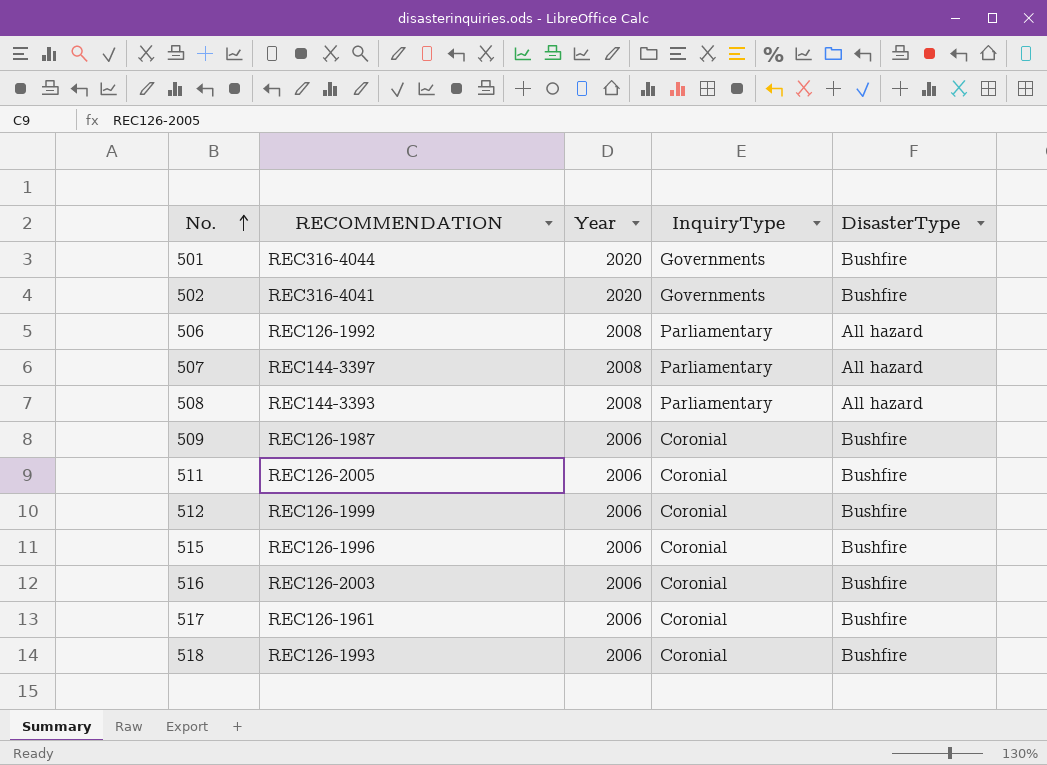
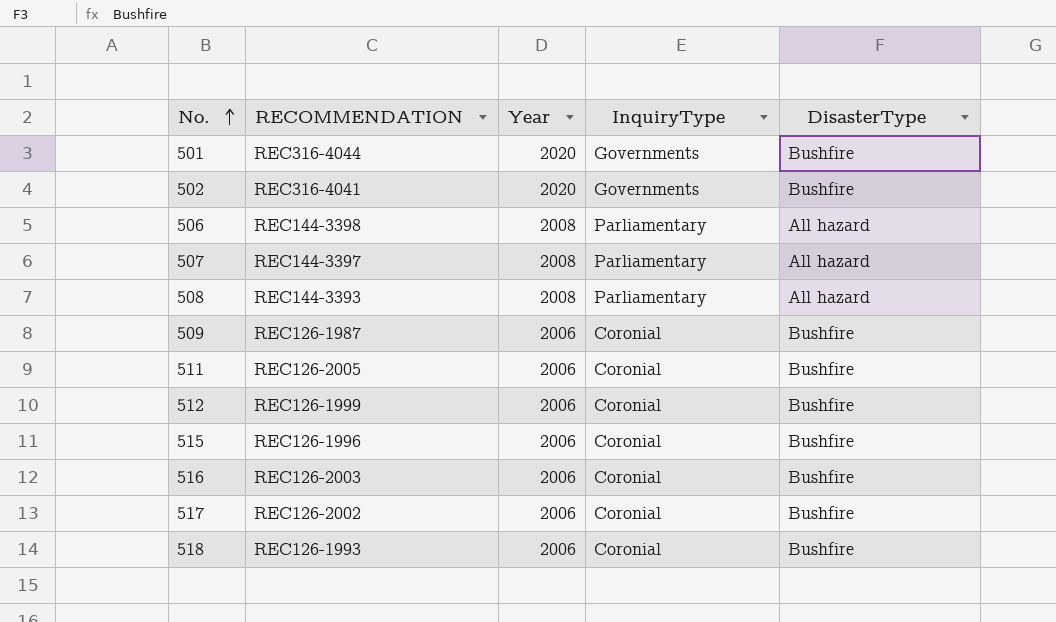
506 | RECOMMENDATION: REC126-1992 -> REC144-3398
517 | RECOMMENDATION: REC126-1961 -> REC126-2002

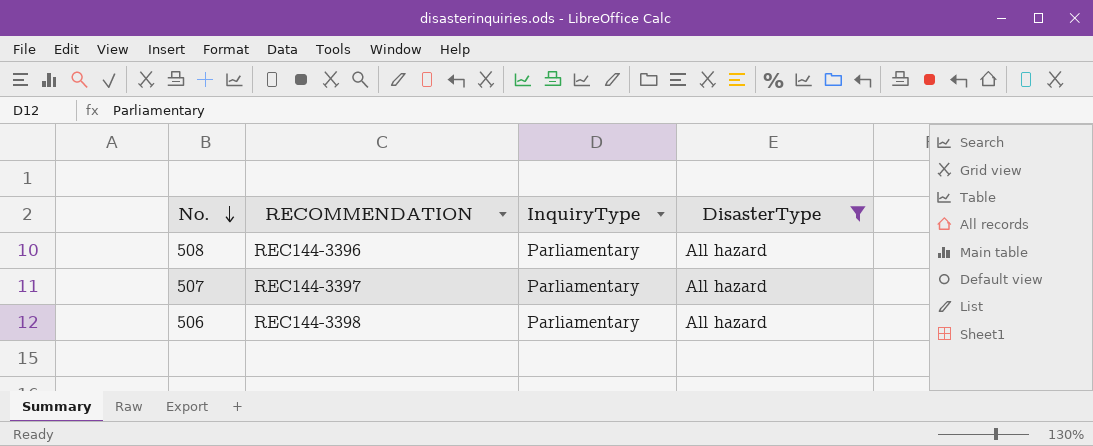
filter: none -> DisasterType = All hazard
row order: No. ascending -> No. descending
column Year | position: 3 -> none
508 | RECOMMENDATION: REC144-3393 -> REC144-3396

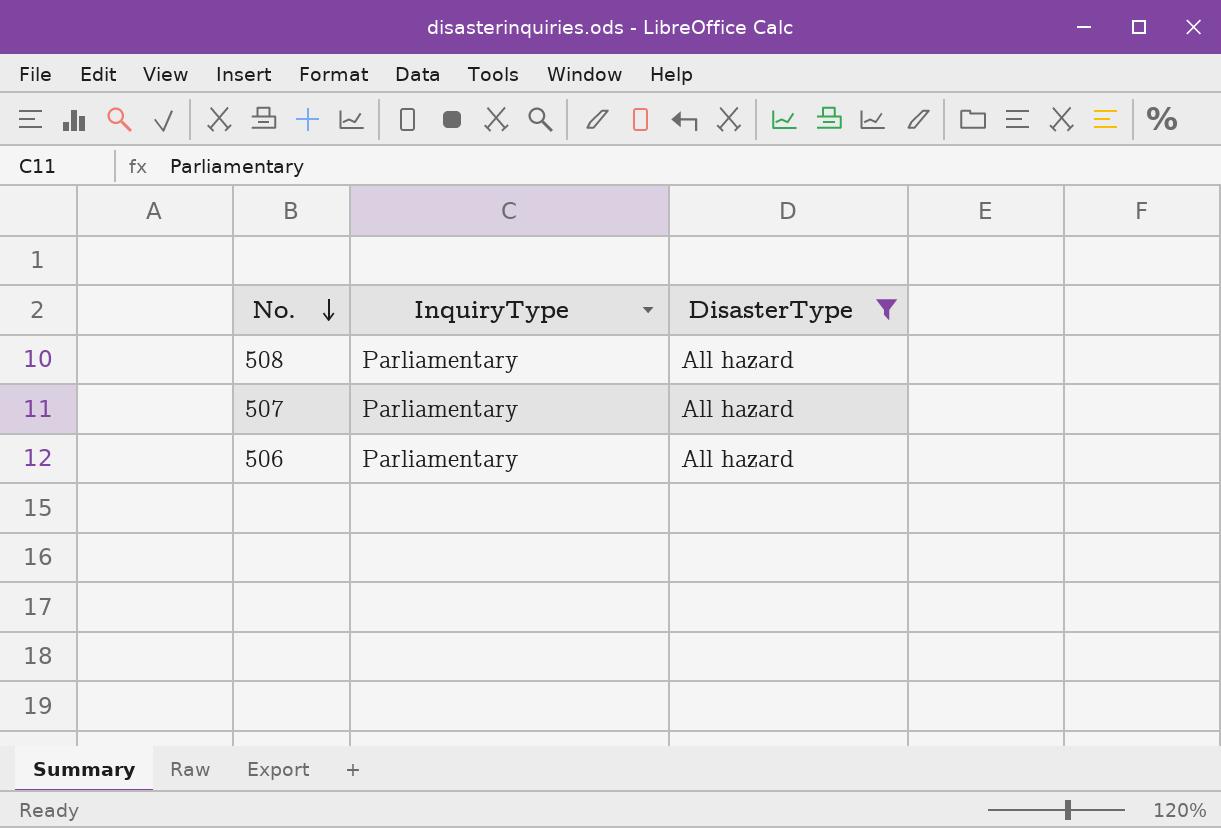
column RECOMMENDATION | position: 2 -> none

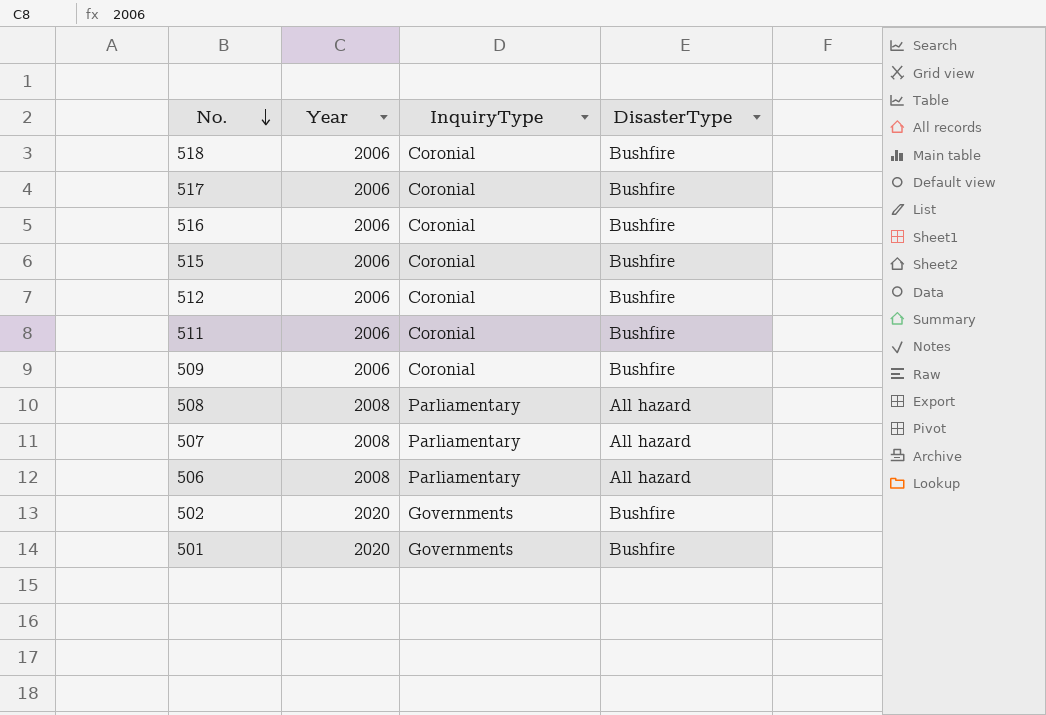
filter: DisasterType = All hazard -> none
column Year | position: none -> 2

